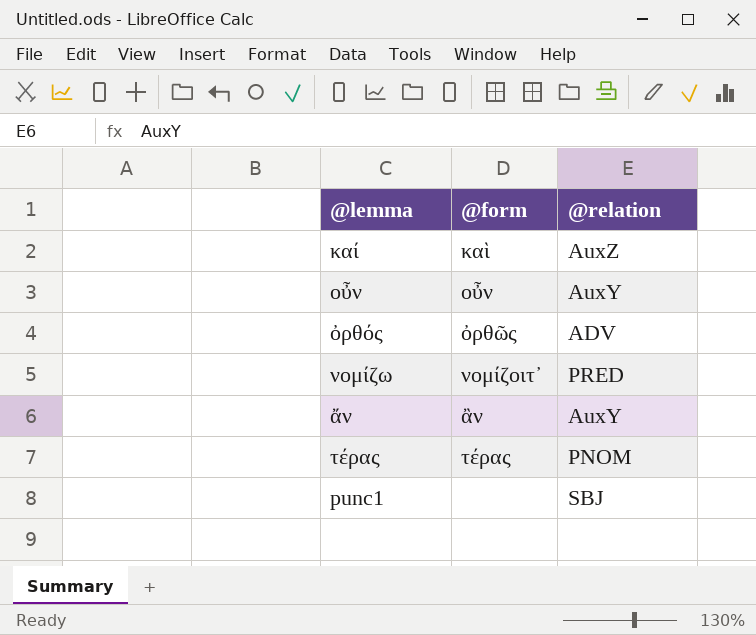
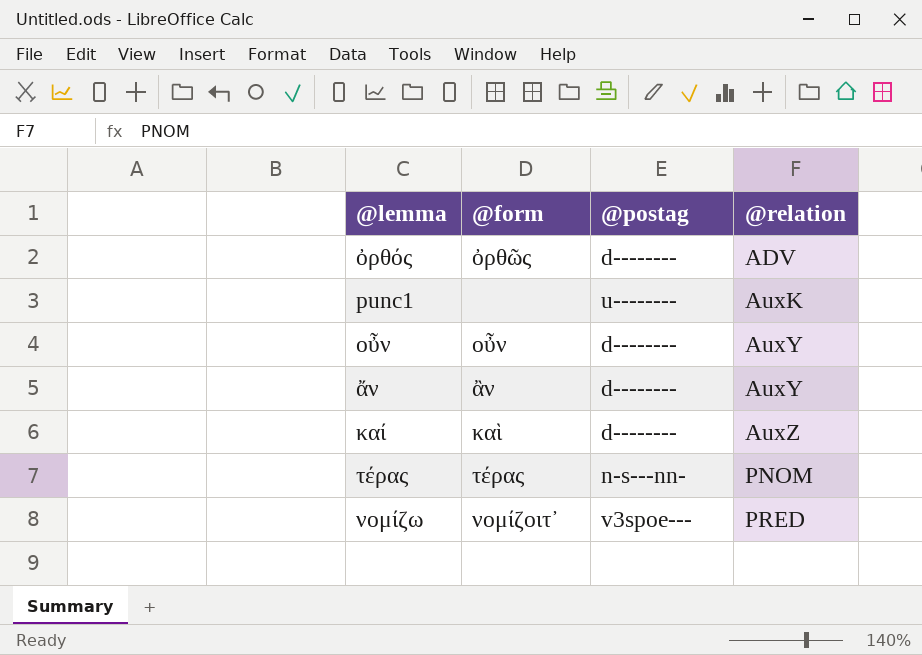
row order: none -> @relation ascending
column @postag | position: none -> 3
punc1 | @relation: SBJ -> AuxK

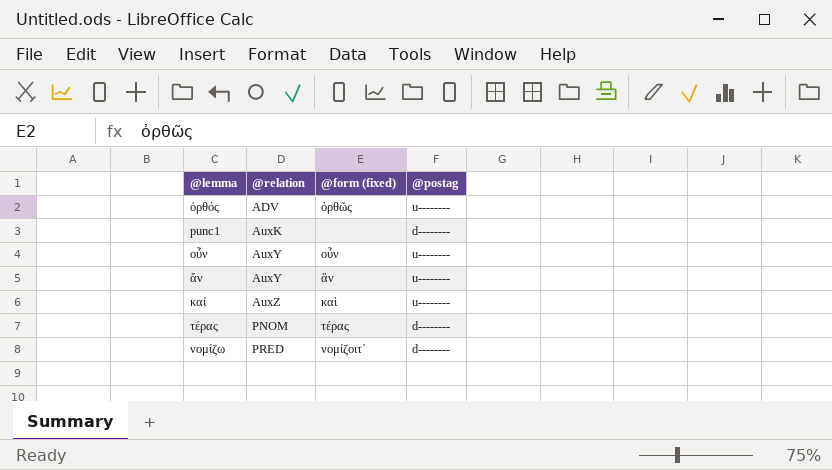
column @relation | position: 4 -> 2
column name: @form -> @form (fixed)
ὀρθός | @postag: d-------- -> u--------
punc1 | @postag: u-------- -> d--------
οὖν | @postag: d-------- -> u--------
ἄν | @postag: d-------- -> u--------
καί | @postag: d-------- -> u--------
τέρας | @postag: n-s---nn- -> d--------
νομίζω | @postag: v3spoe--- -> d--------

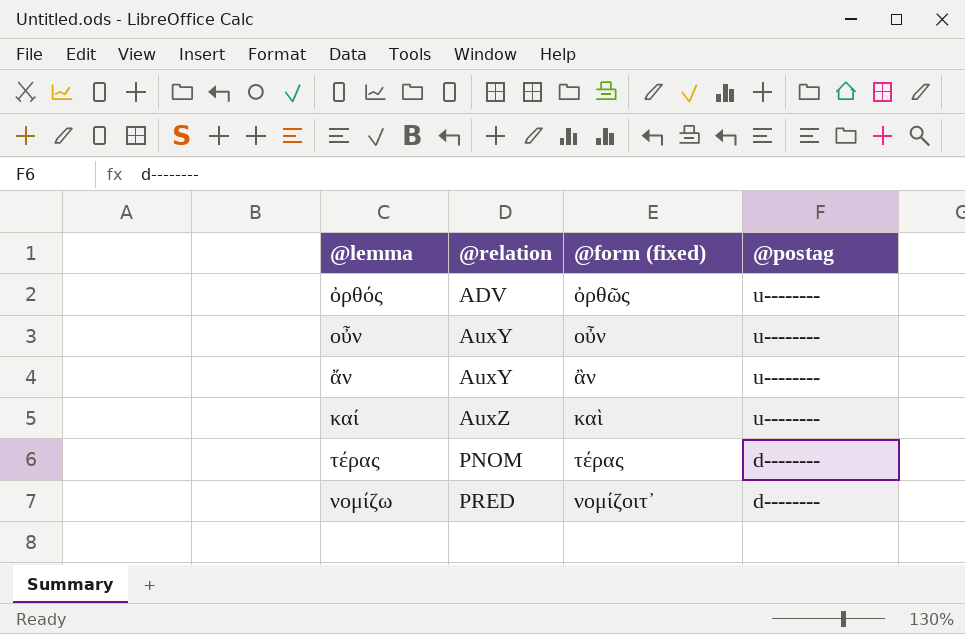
row punc1: AuxK | none | d-------- -> none

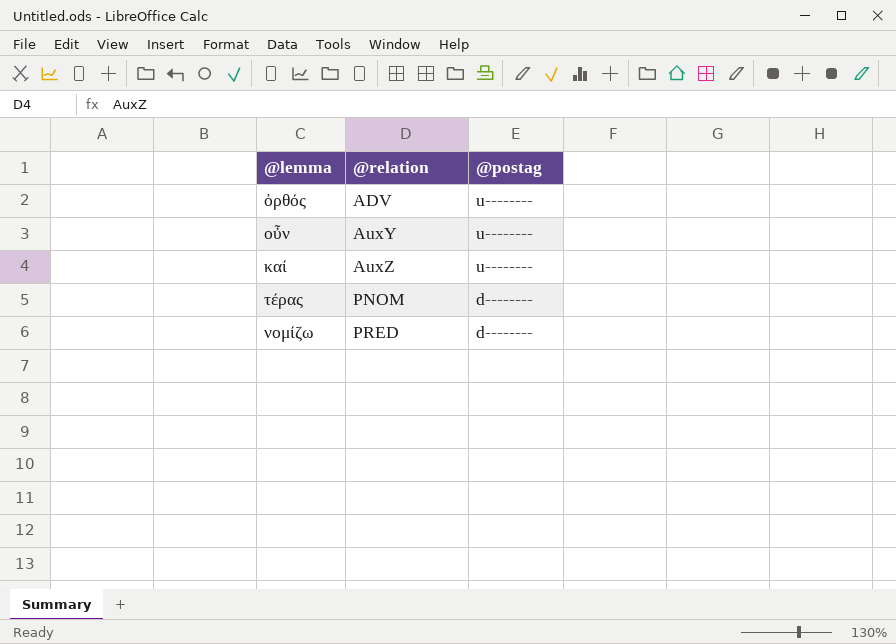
column @form (fixed) | position: 3 -> none
row ἄν: AuxY | ἂν | u-------- -> none

